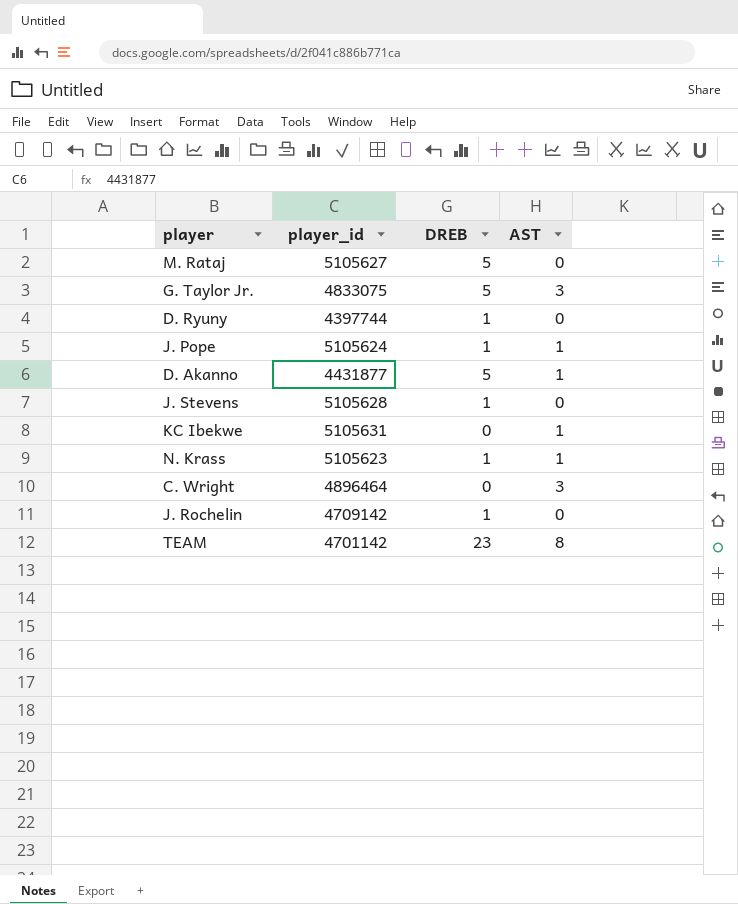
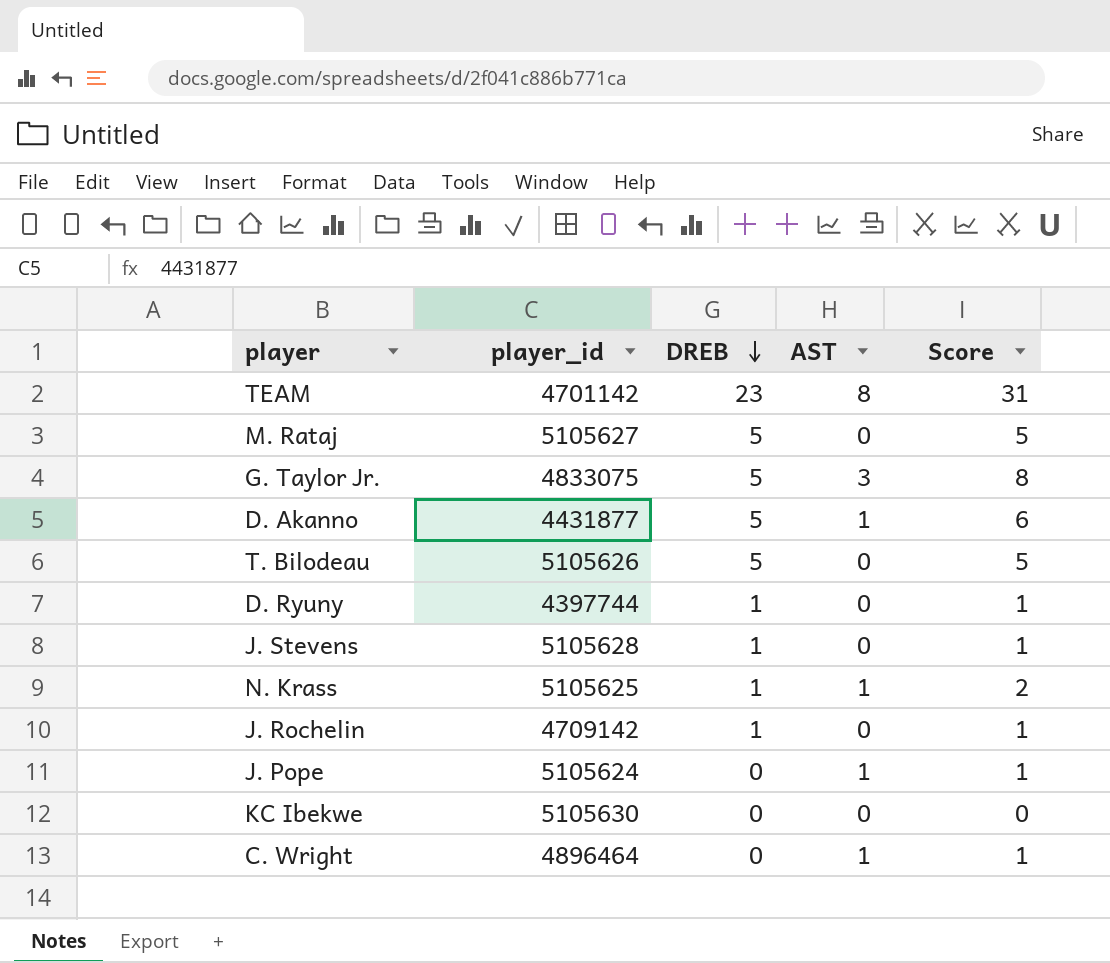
row order: none -> DREB descending
column Score | formula: none -> [DREB] + [AST]
row T. Bilodeau: none -> 5105626 | 5 | 0 | 5
N. Krass | player_id: 5105623 -> 5105625
J. Pope | DREB: 1 -> 0
KC Ibekwe | player_id: 5105631 -> 5105630
KC Ibekwe | AST: 1 -> 0
C. Wright | AST: 3 -> 1

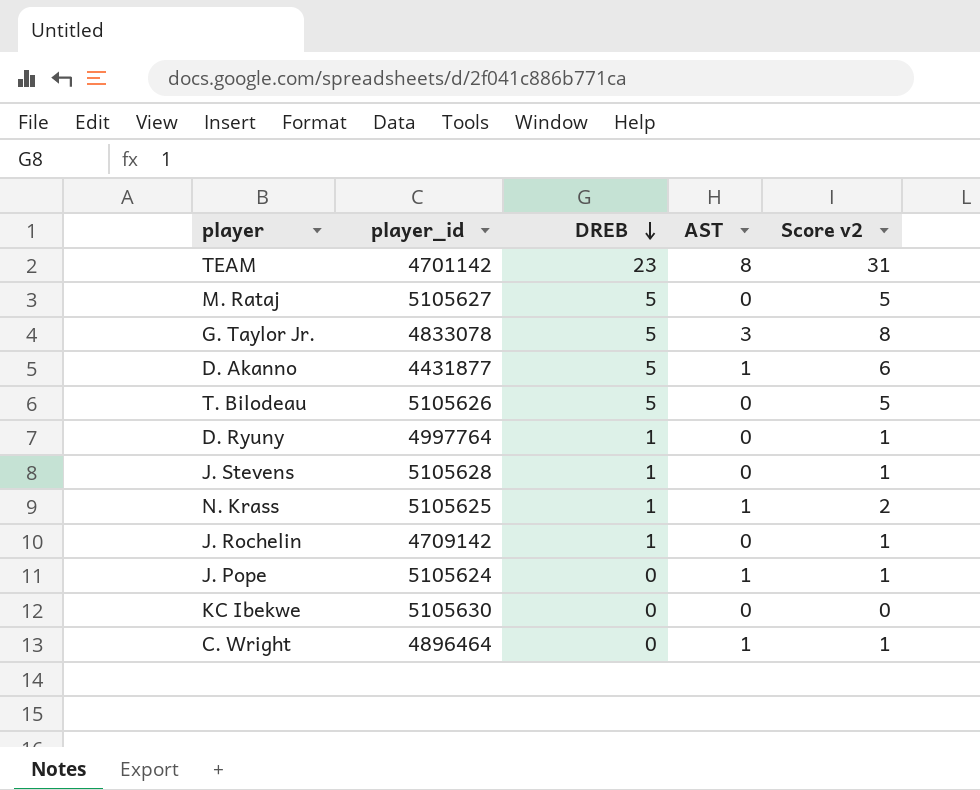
column name: Score -> Score v2
G. Taylor Jr. | player_id: 4833075 -> 4833078
D. Ryuny | player_id: 4397744 -> 4997764

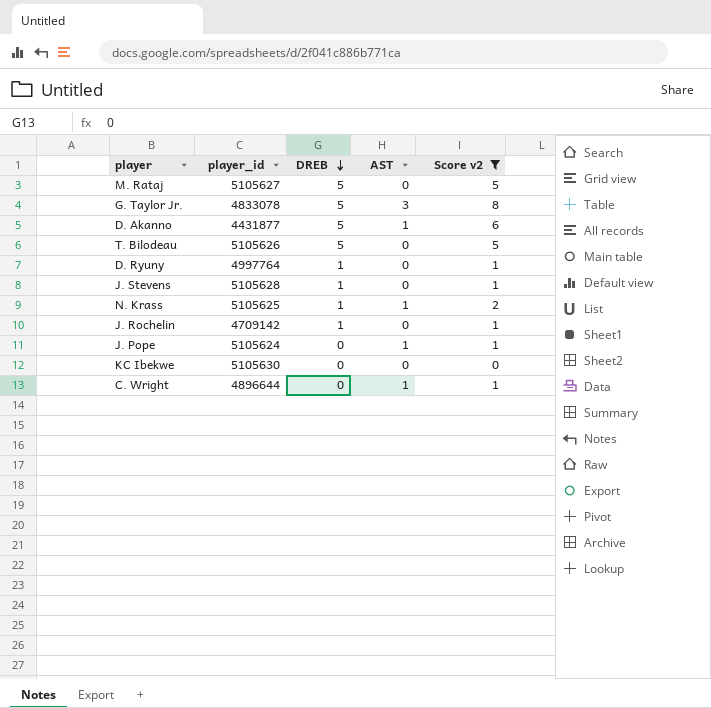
filter: none -> Score v2 != 31
C. Wright | player_id: 4896464 -> 4896644

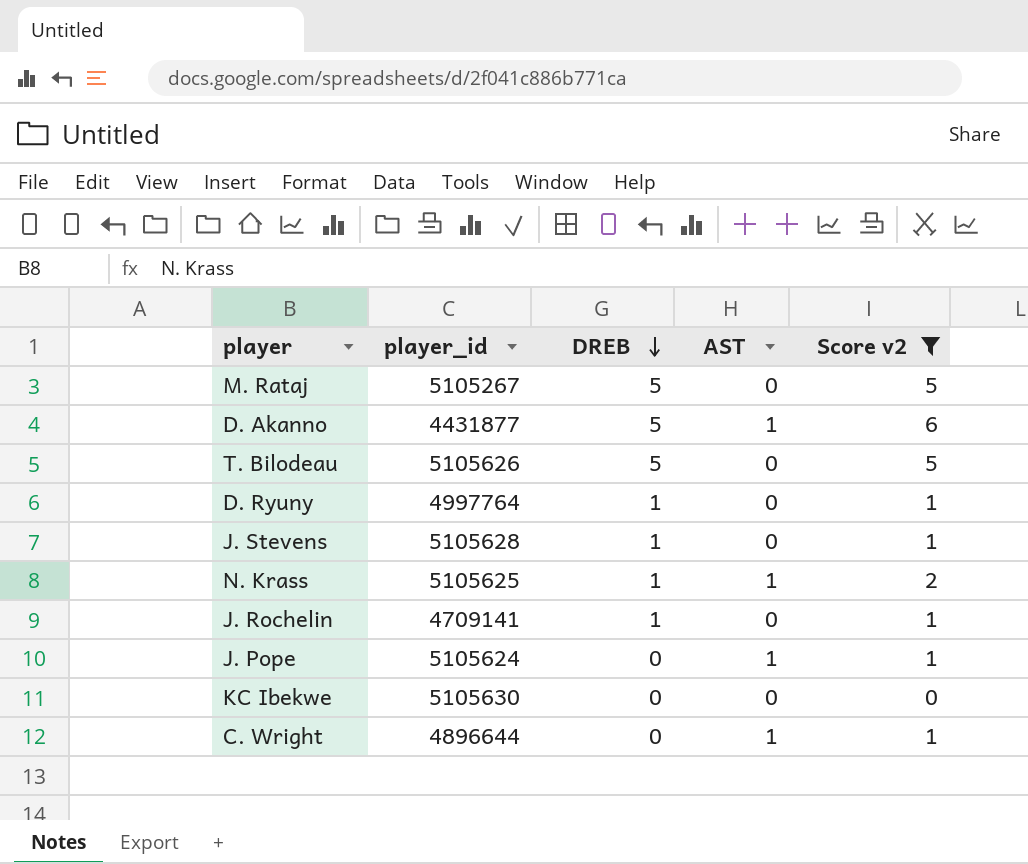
row G. Taylor Jr.: 4833078 | 5 | 3 | 8 -> none
M. Rataj | player_id: 5105627 -> 5105267
J. Rochelin | player_id: 4709142 -> 4709141

